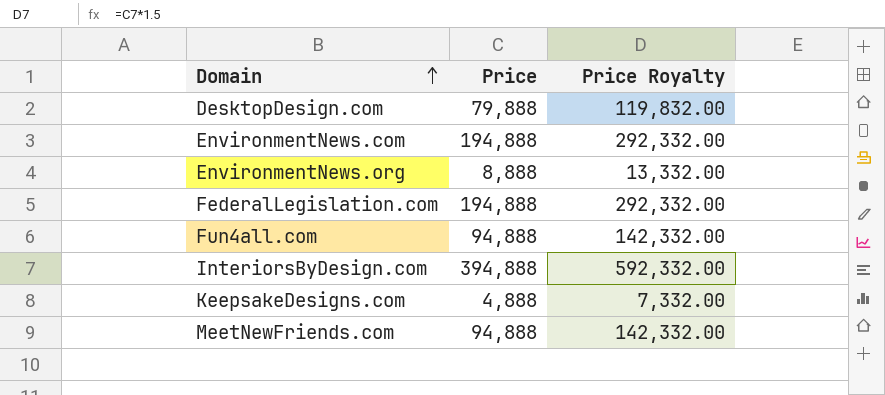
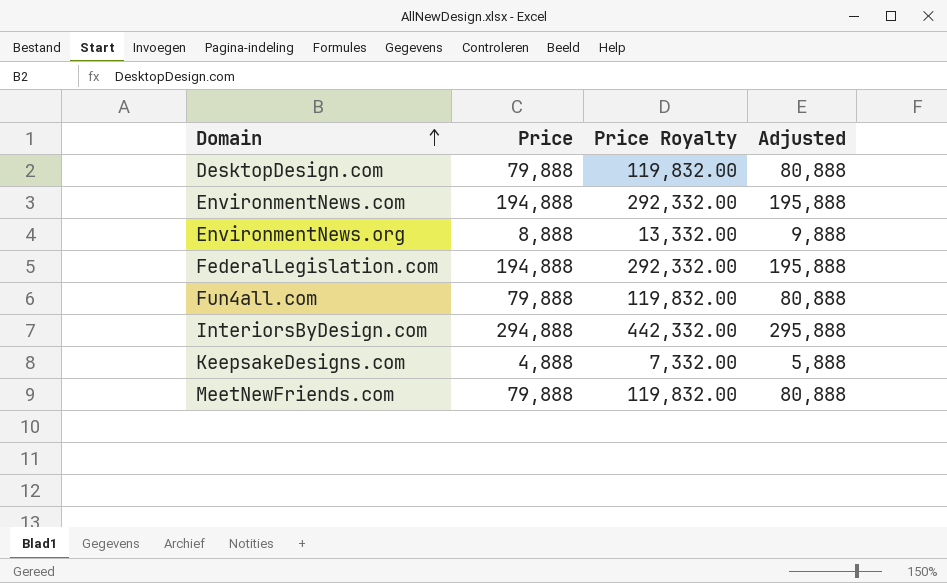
column Adjusted | formula: none -> [Price] + 1000
Fun4all.com | Price: 94,888 -> 79,888
Fun4all.com | Price Royalty: 142,332.00 -> 119,832.00
InteriorsByDesign.com | Price: 394,888 -> 294,888
InteriorsByDesign.com | Price Royalty: 592,332.00 -> 442,332.00
MeetNewFriends.com | Price: 94,888 -> 79,888
MeetNewFriends.com | Price Royalty: 142,332.00 -> 119,832.00

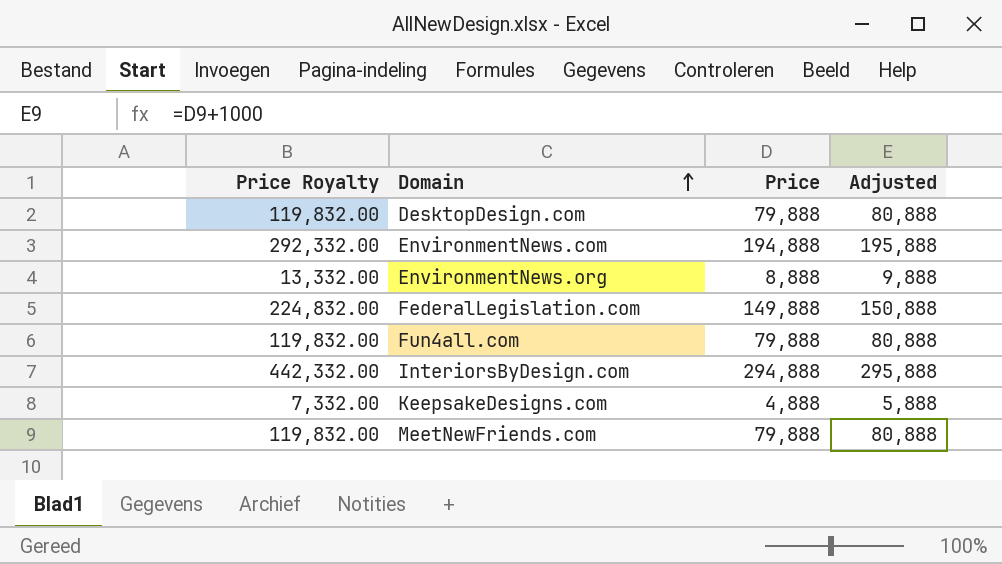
column Price Royalty | position: 3 -> 1
FederalLegislation.com | Price Royalty: 292,332.00 -> 224,832.00
FederalLegislation.com | Price: 194,888 -> 149,888
FederalLegislation.com | Adjusted: 195,888 -> 150,888

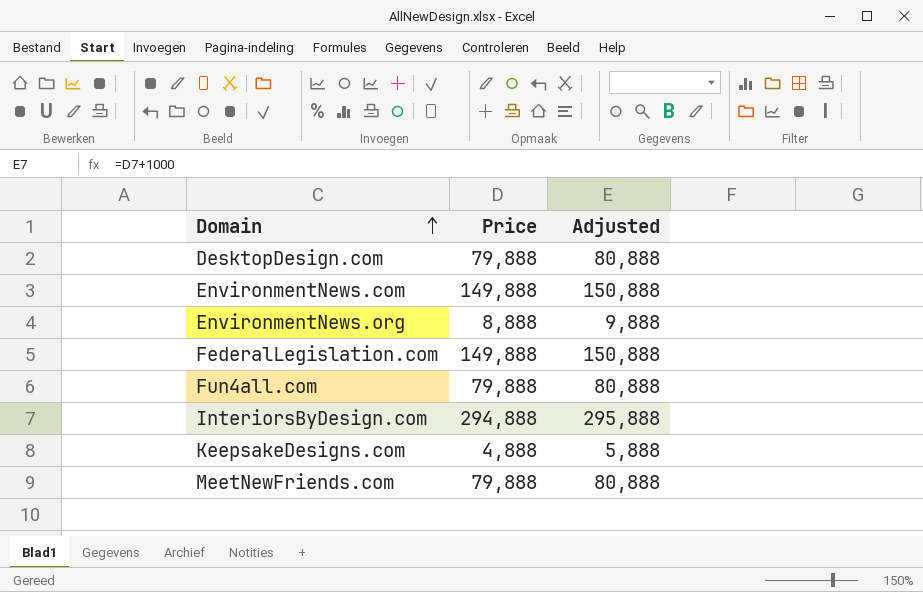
column Price Royalty | formula: [Price] * 1.5 -> none
EnvironmentNews.com | Price: 194,888 -> 149,888
EnvironmentNews.com | Adjusted: 195,888 -> 150,888

